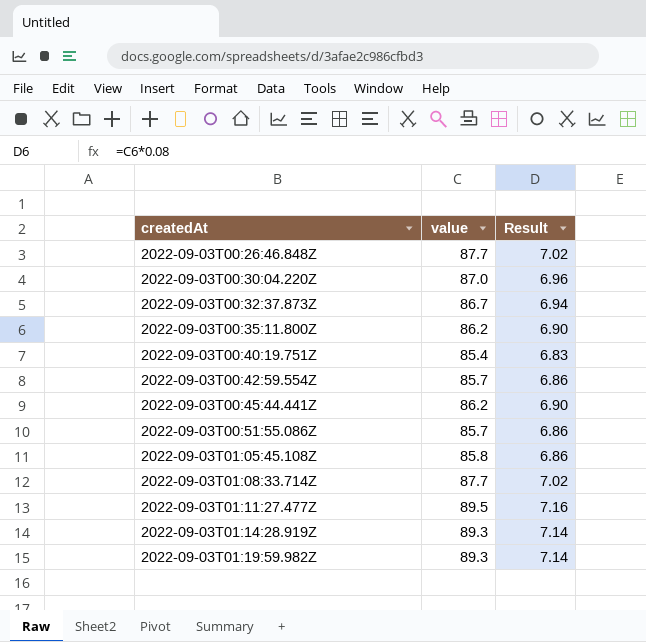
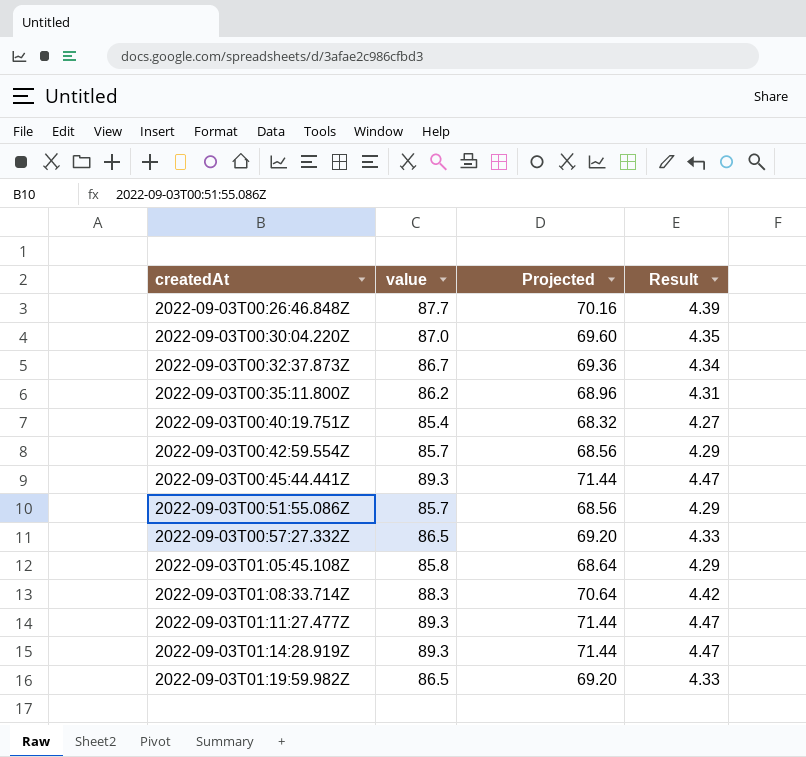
column Projected | formula: none -> [value] * 0.8
column Result | formula: [value] * 0.08 -> [value] * 0.05
2022-09-03T00:45:44.441Z | value: 86.2 -> 89.3
row 2022-09-03T00:57:27.332Z: none -> 86.5 | 69.20 | 4.33
2022-09-03T01:08:33.714Z | value: 87.7 -> 88.3
2022-09-03T01:11:27.477Z | value: 89.5 -> 89.3
2022-09-03T01:19:59.982Z | value: 89.3 -> 86.5

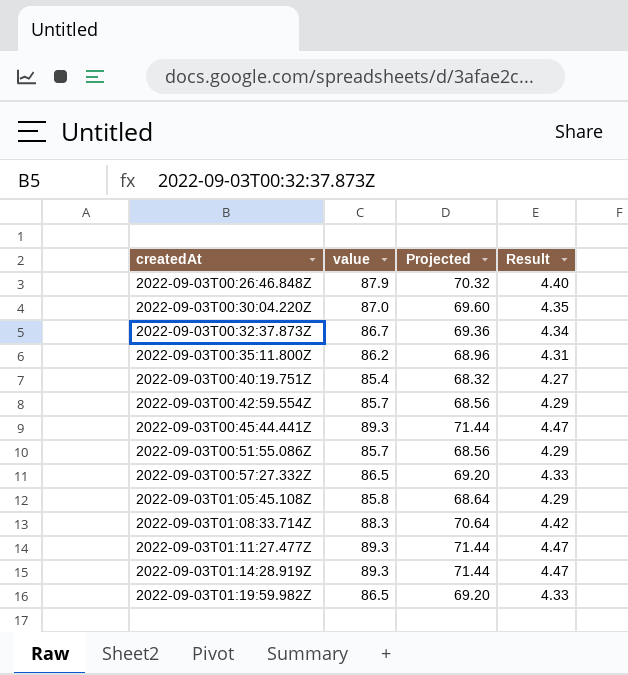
2022-09-03T00:26:46.848Z | value: 87.7 -> 87.9
2022-09-03T00:26:46.848Z | Projected: 70.16 -> 70.32
2022-09-03T00:26:46.848Z | Result: 4.39 -> 4.40

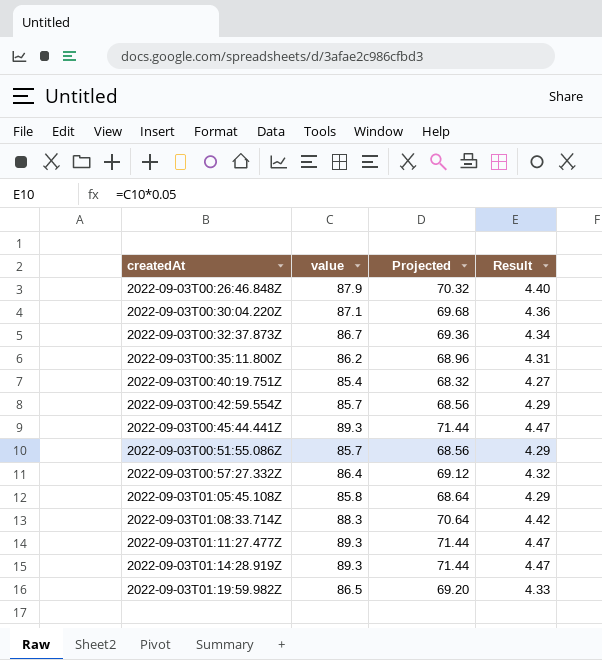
2022-09-03T00:30:04.220Z | value: 87.0 -> 87.1
2022-09-03T00:30:04.220Z | Projected: 69.60 -> 69.68
2022-09-03T00:30:04.220Z | Result: 4.35 -> 4.36
2022-09-03T00:57:27.332Z | value: 86.5 -> 86.4
2022-09-03T00:57:27.332Z | Projected: 69.20 -> 69.12
2022-09-03T00:57:27.332Z | Result: 4.33 -> 4.32

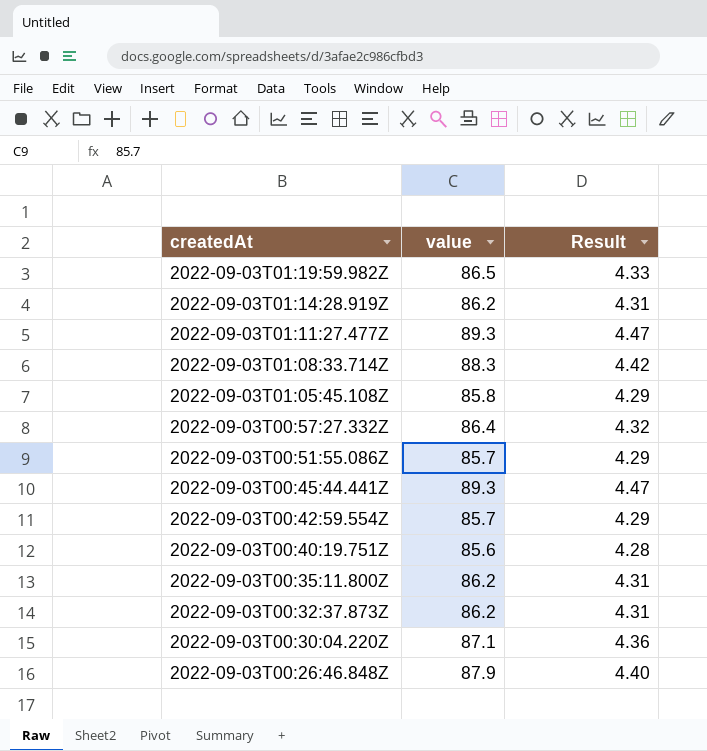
row order: createdAt ascending -> createdAt descending
column Projected | formula: [value] * 0.8 -> none
2022-09-03T01:14:28.919Z | value: 89.3 -> 86.2
2022-09-03T01:14:28.919Z | Result: 4.47 -> 4.31
2022-09-03T00:40:19.751Z | value: 85.4 -> 85.6
2022-09-03T00:40:19.751Z | Result: 4.27 -> 4.28
2022-09-03T00:32:37.873Z | value: 86.7 -> 86.2
2022-09-03T00:32:37.873Z | Result: 4.34 -> 4.31

